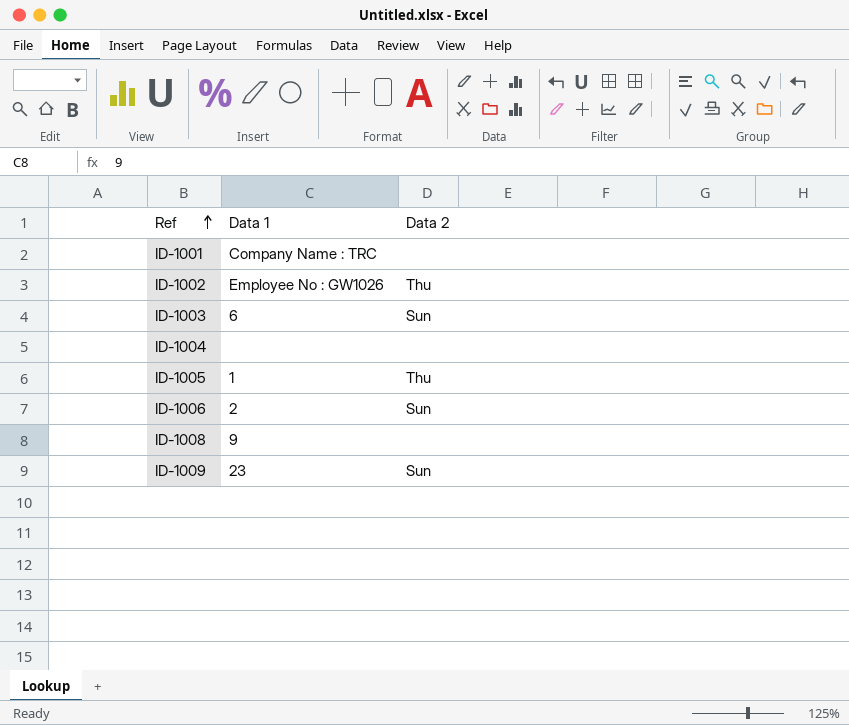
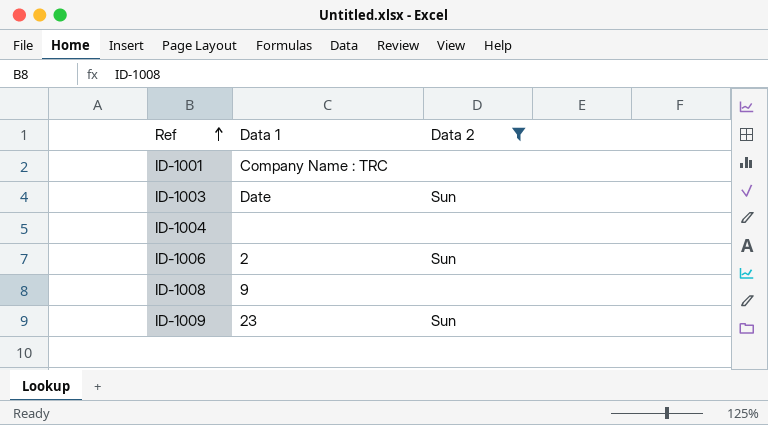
filter: none -> Data 2 != Thu
ID-1003 | Data 1: 6 -> Date

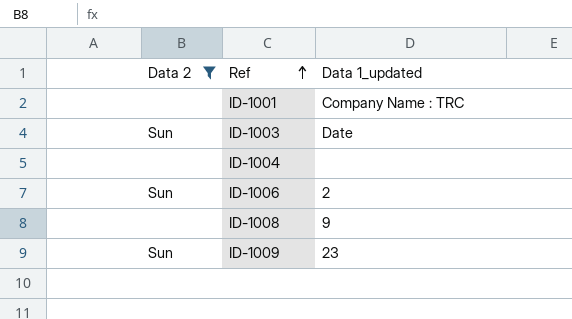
column Data 2 | position: 3 -> 1
column name: Data 1 -> Data 1_updated

